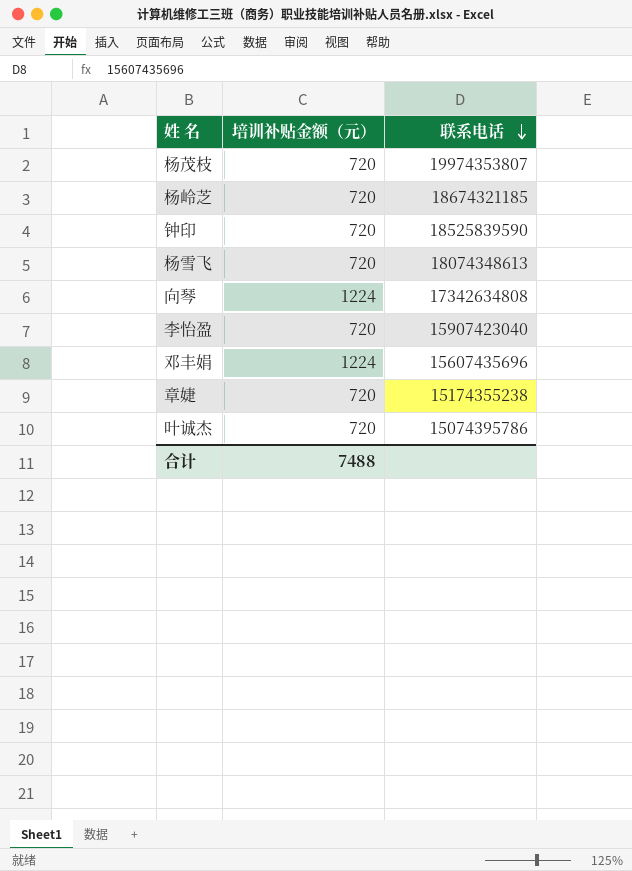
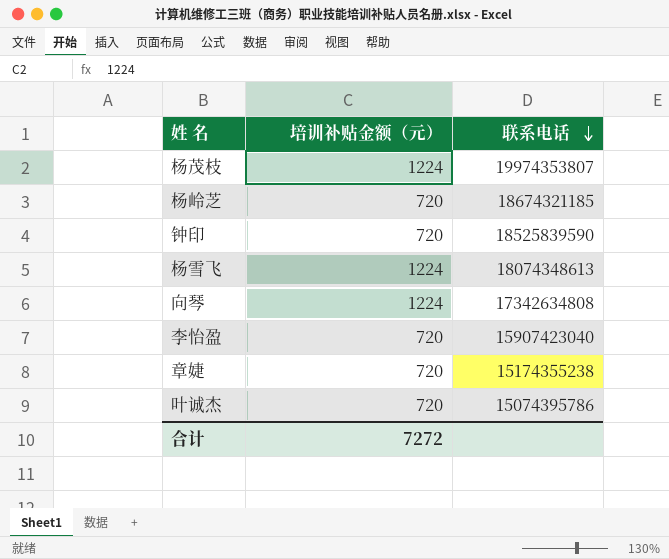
row 邓丰娟: 1224 | 15607435696 -> none
杨茂枝 | 培训补贴金额（元）: 720 -> 1224
杨雪飞 | 培训补贴金额（元）: 720 -> 1224
合计 | 培训补贴金额（元）: 7488 -> 7272

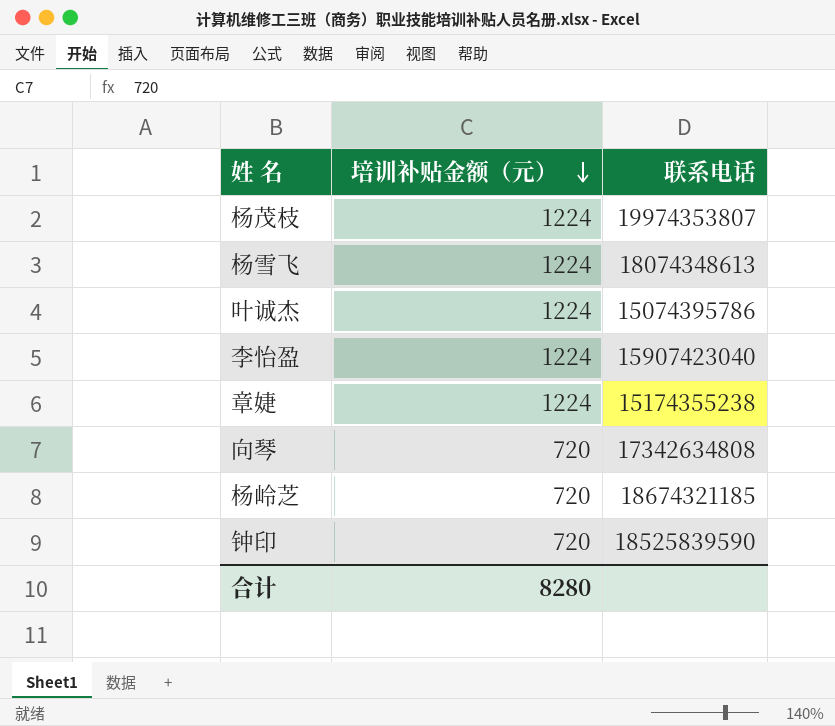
row order: 联系电话 descending -> 培训补贴金额（元） descending
叶诚杰 | 培训补贴金额（元）: 720 -> 1224
李怡盈 | 培训补贴金额（元）: 720 -> 1224
章婕 | 培训补贴金额（元）: 720 -> 1224
向琴 | 培训补贴金额（元）: 1224 -> 720
合计 | 培训补贴金额（元）: 7272 -> 8280

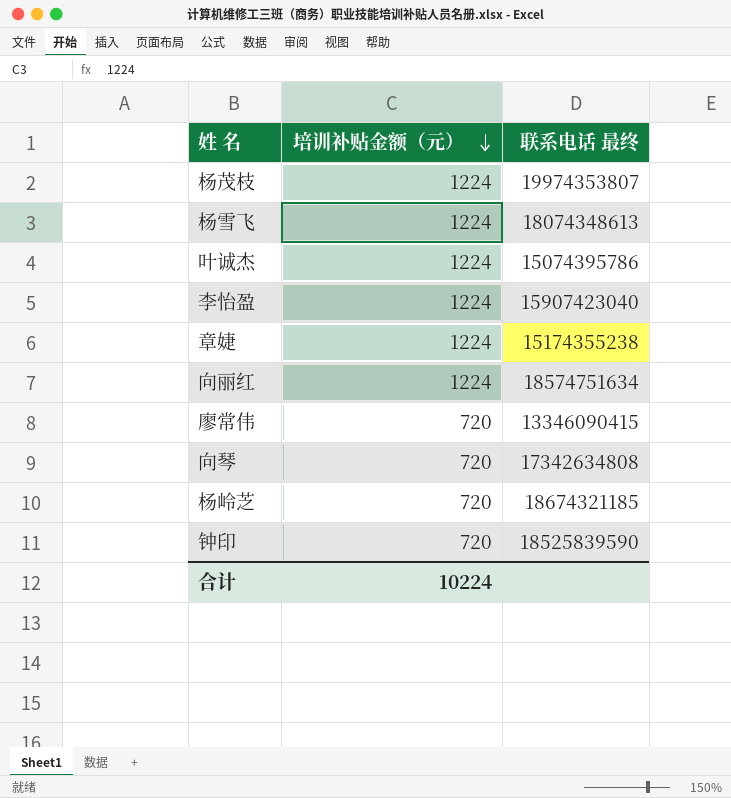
column name: 联系电话 -> 联系电话 最终
row 向丽红: none -> 1224 | 18574751634
row 廖常伟: none -> 720 | 13346090415
合计 | 培训补贴金额（元）: 8280 -> 10224

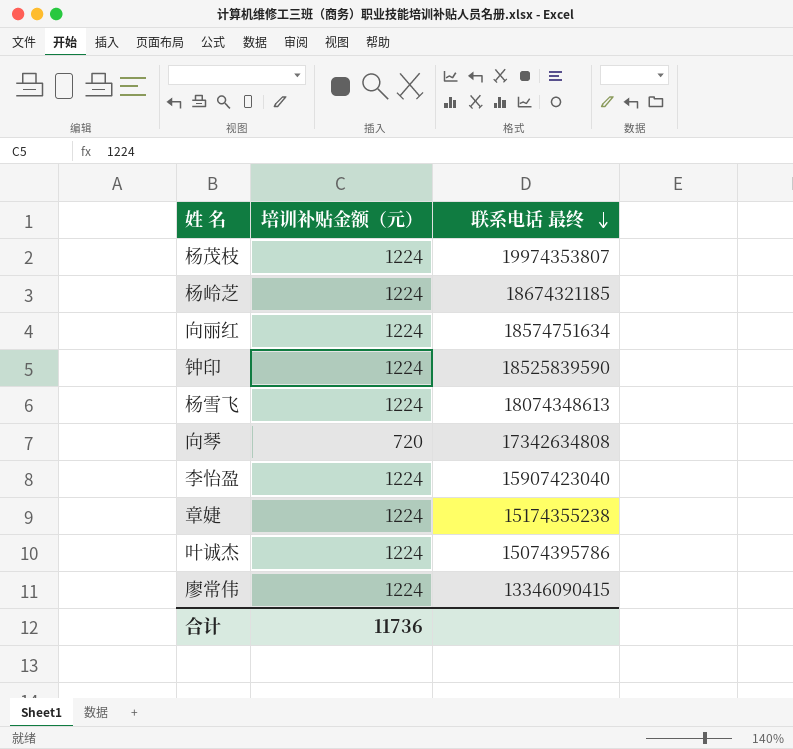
row order: 培训补贴金额（元） descending -> 联系电话 最终 descending
杨岭芝 | 培训补贴金额（元）: 720 -> 1224
钟印 | 培训补贴金额（元）: 720 -> 1224
廖常伟 | 培训补贴金额（元）: 720 -> 1224
合计 | 培训补贴金额（元）: 10224 -> 11736

